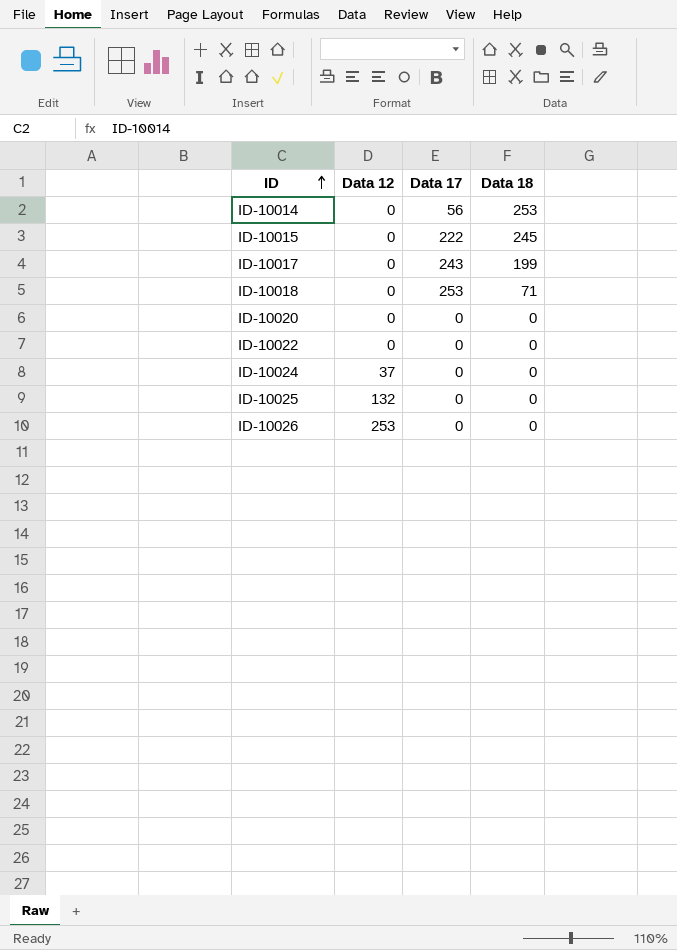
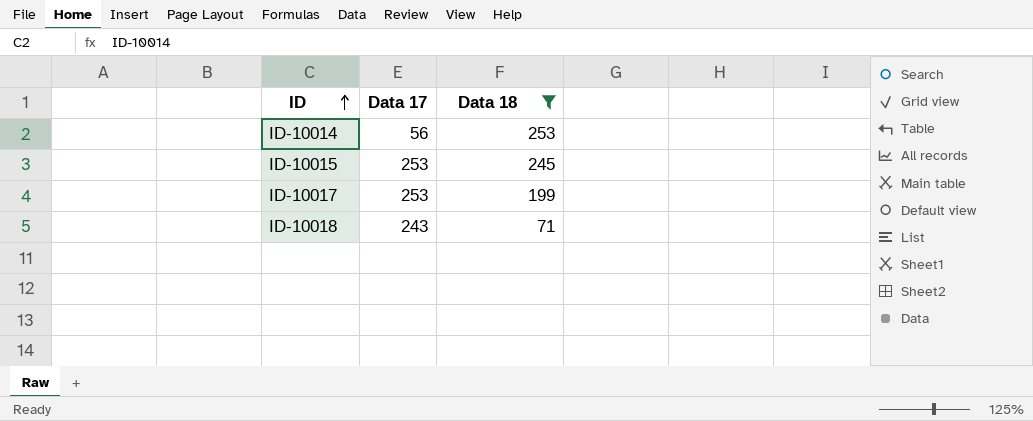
filter: none -> Data 18 != 0
column Data 12 | position: 2 -> none
ID-10015 | Data 17: 222 -> 253
ID-10017 | Data 17: 243 -> 253
ID-10018 | Data 17: 253 -> 243

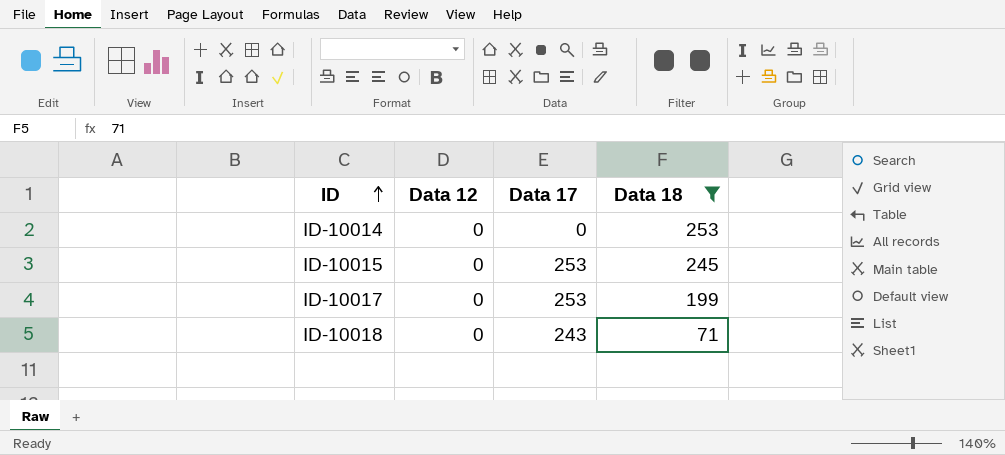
column Data 12 | position: none -> 2
ID-10014 | Data 17: 56 -> 0

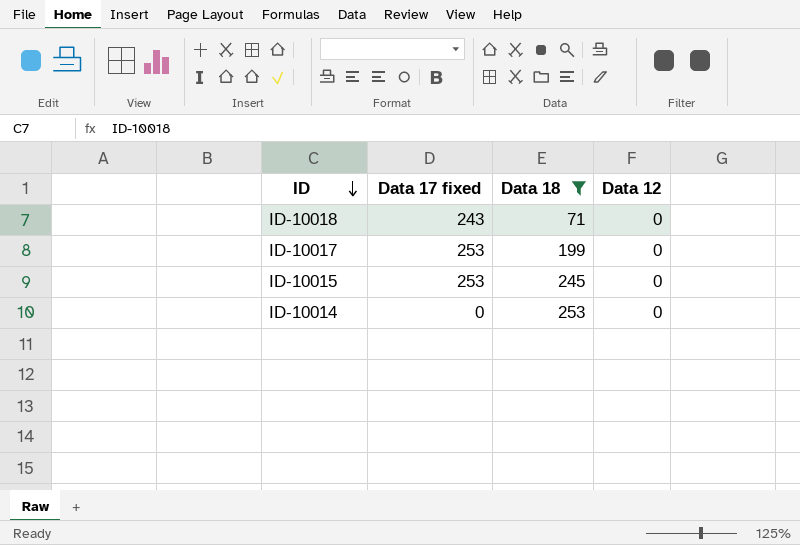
row order: ID ascending -> ID descending
column name: Data 17 -> Data 17 fixed
column Data 12 | position: 2 -> 4

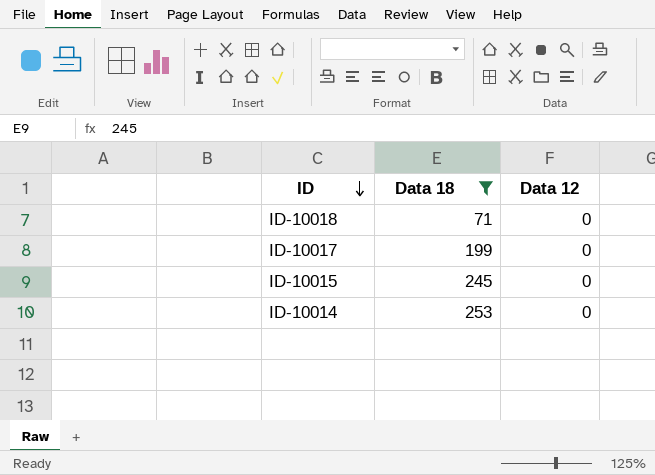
column Data 17 fixed | position: 2 -> none

